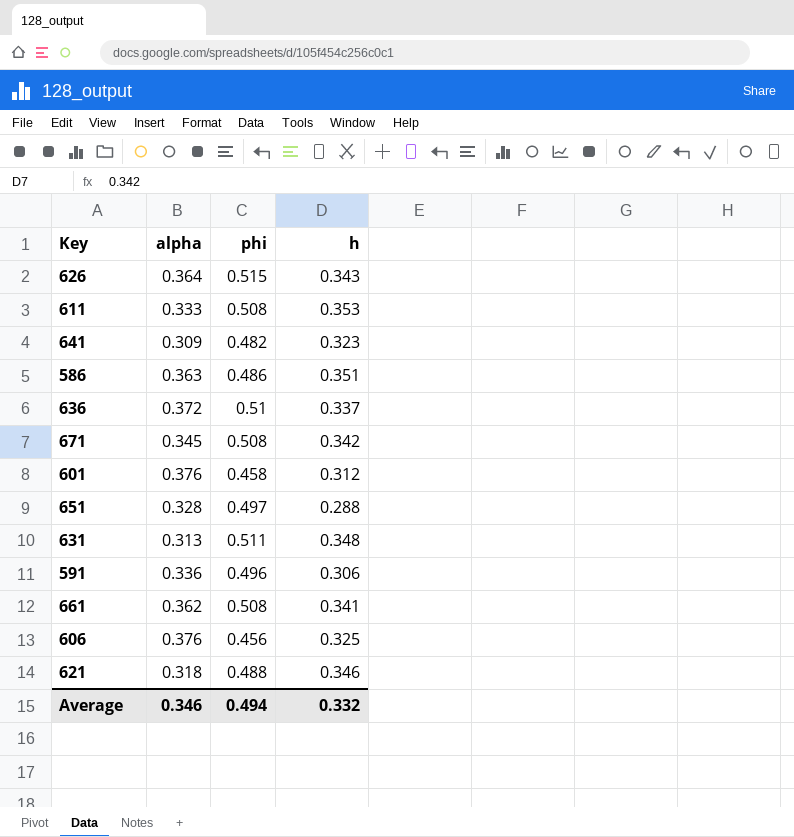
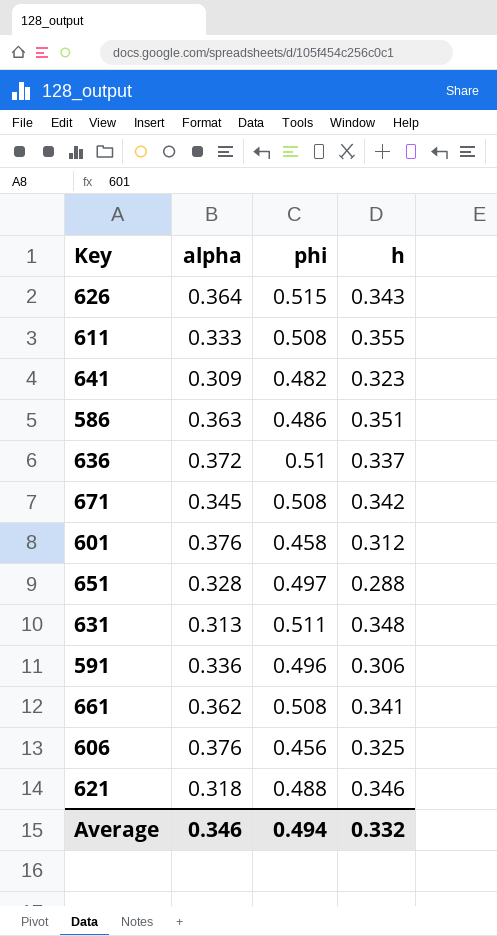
611 | h: 0.353 -> 0.355

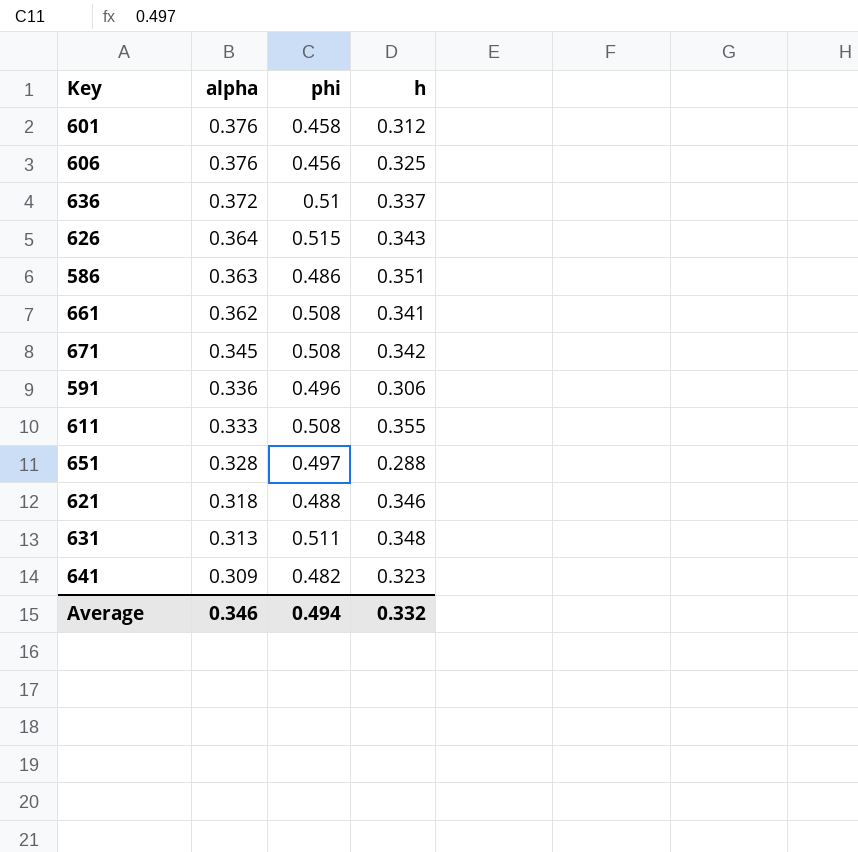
row order: none -> alpha descending

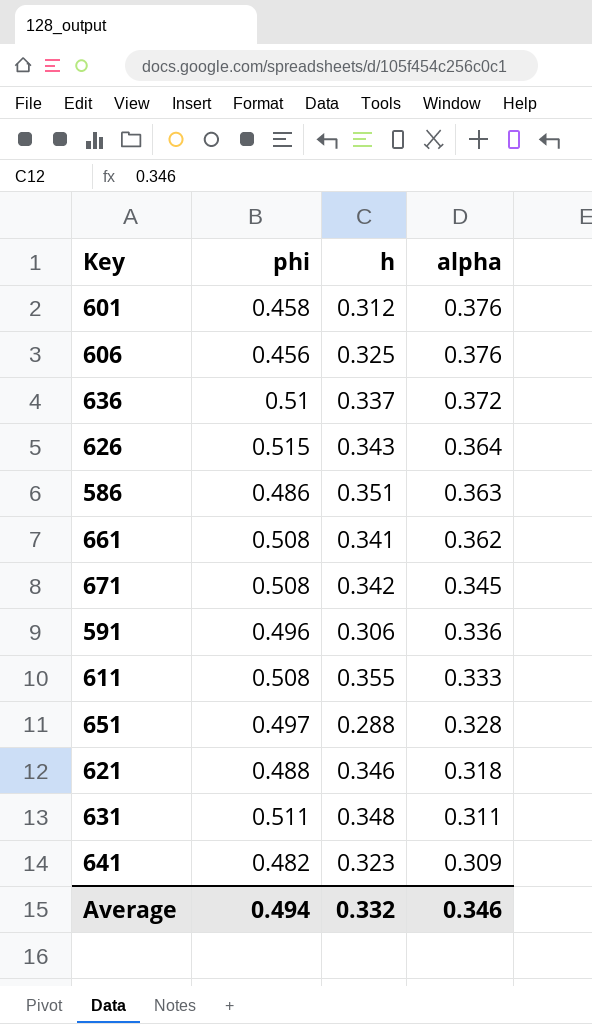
column alpha | position: 2 -> 4
631 | alpha: 0.313 -> 0.311

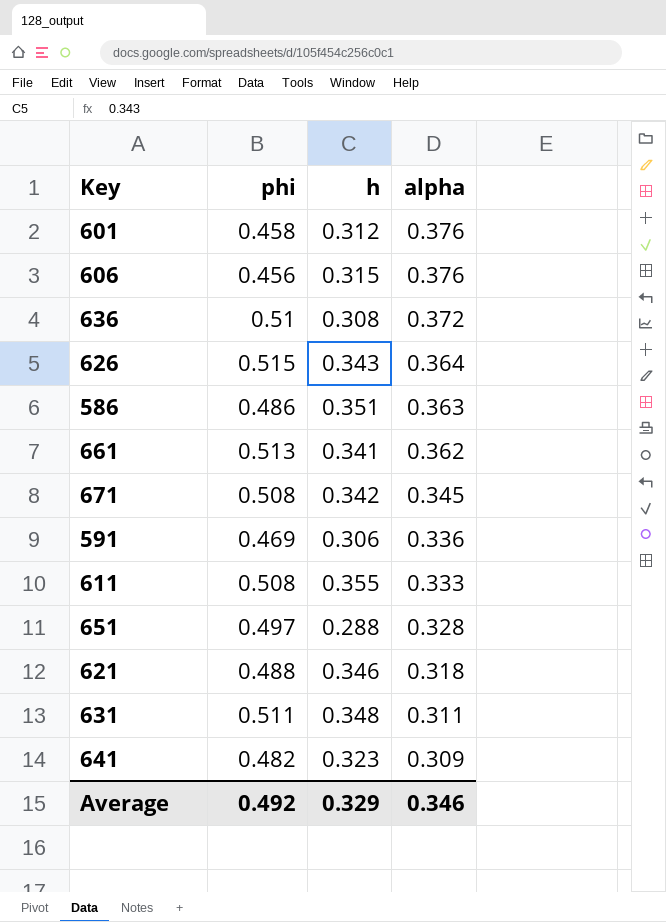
606 | h: 0.325 -> 0.315
636 | h: 0.337 -> 0.308
661 | phi: 0.508 -> 0.513
591 | phi: 0.496 -> 0.469
Average | phi: 0.494 -> 0.492
Average | h: 0.332 -> 0.329

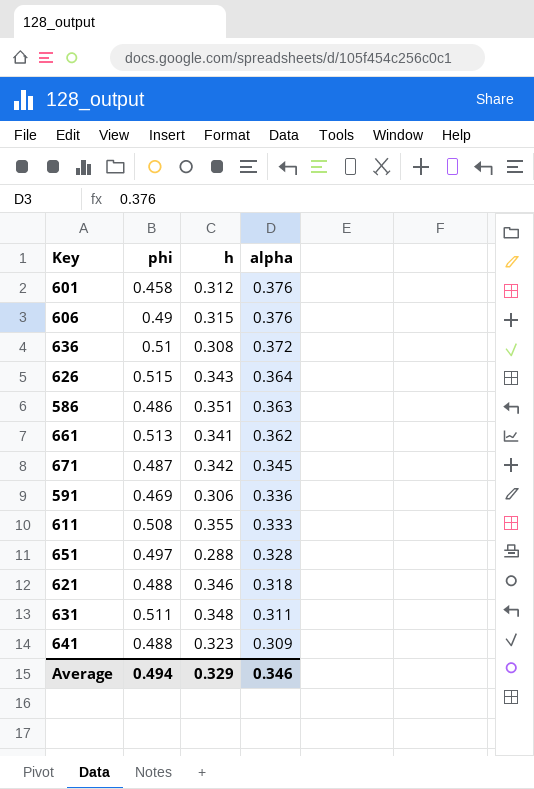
606 | phi: 0.456 -> 0.49
671 | phi: 0.508 -> 0.487
641 | phi: 0.482 -> 0.488
Average | phi: 0.492 -> 0.494

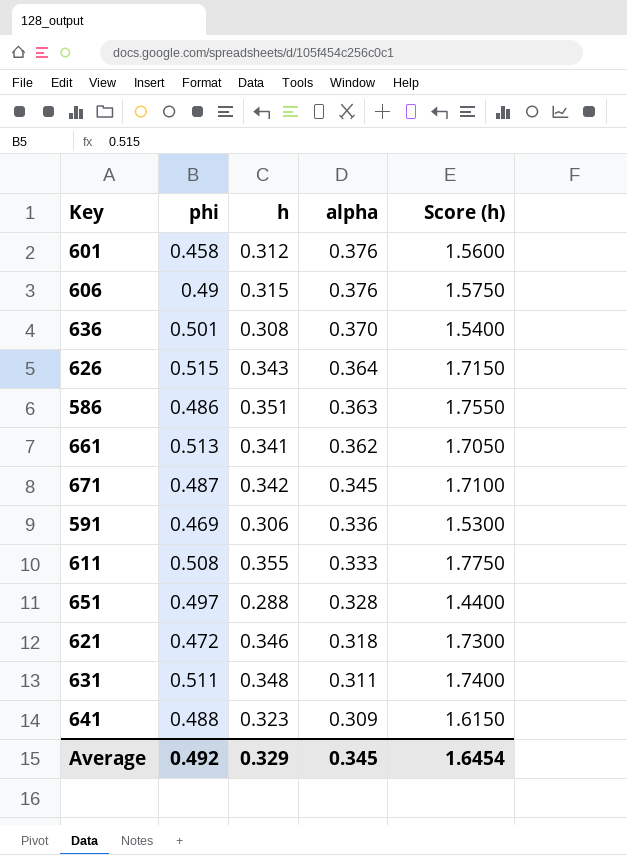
column Score (h) | formula: none -> [h] * 5
636 | phi: 0.51 -> 0.501
636 | alpha: 0.372 -> 0.370
621 | phi: 0.488 -> 0.472
Average | phi: 0.494 -> 0.492
Average | alpha: 0.346 -> 0.345

